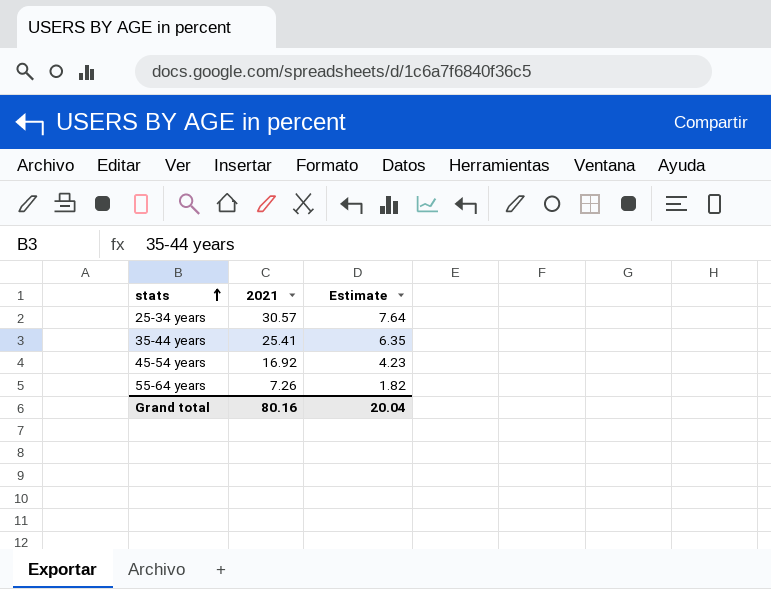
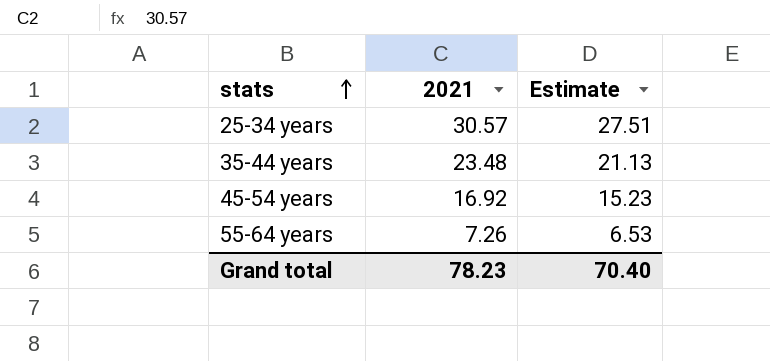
column Estimate | formula: [2021] * 0.25 -> [2021] * 0.9
35-44 years | 2021: 25.41 -> 23.48
Grand total | 2021: 80.16 -> 78.23
Grand total | Estimate: 20.04 -> 70.40

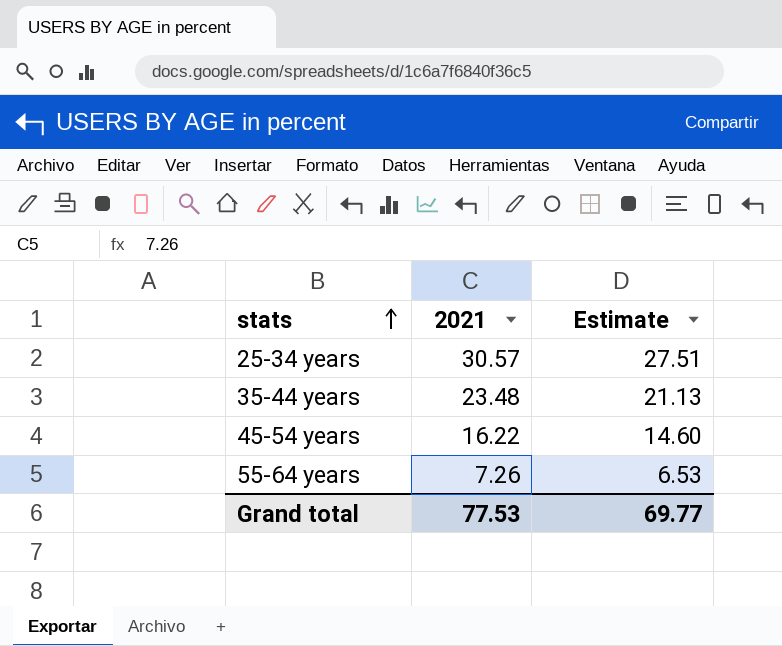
45-54 years | 2021: 16.92 -> 16.22
45-54 years | Estimate: 15.23 -> 14.60
Grand total | 2021: 78.23 -> 77.53
Grand total | Estimate: 70.40 -> 69.77

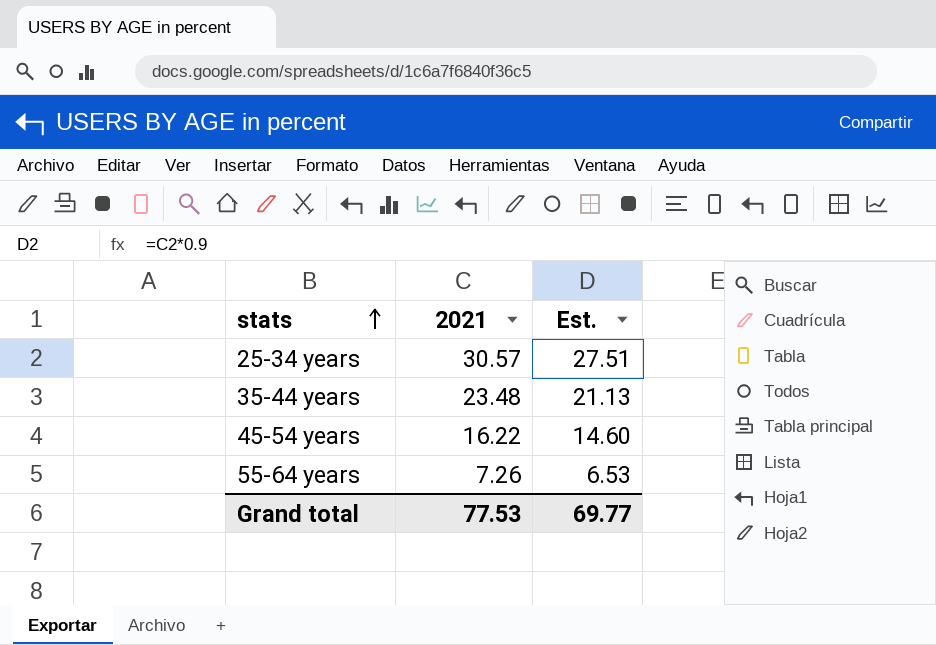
column name: Estimate -> Est.

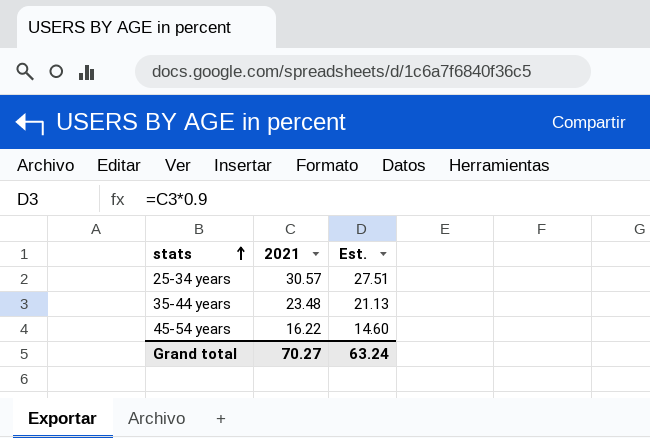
row 55-64 years: 7.26 | 6.53 -> none
Grand total | 2021: 77.53 -> 70.27
Grand total | Est.: 69.77 -> 63.24

